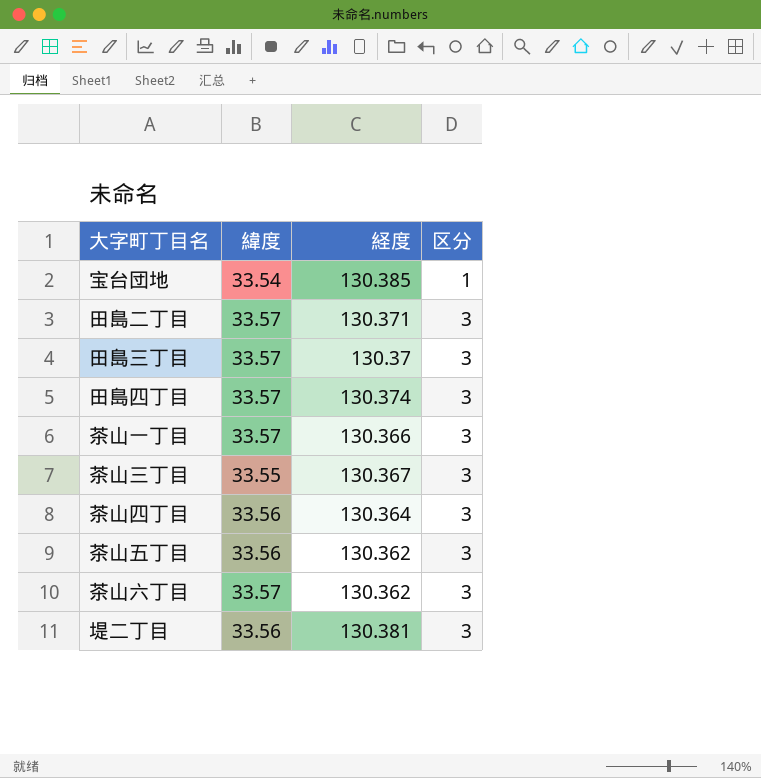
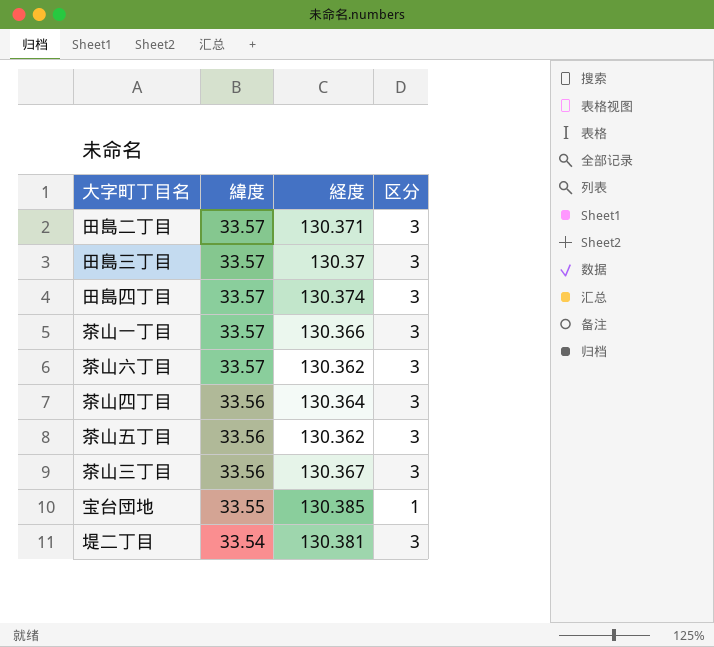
row order: 区分 ascending -> 緯度 descending
茶山三丁目 | 緯度: 33.55 -> 33.56
宝台団地 | 緯度: 33.54 -> 33.55
堤二丁目 | 緯度: 33.56 -> 33.54

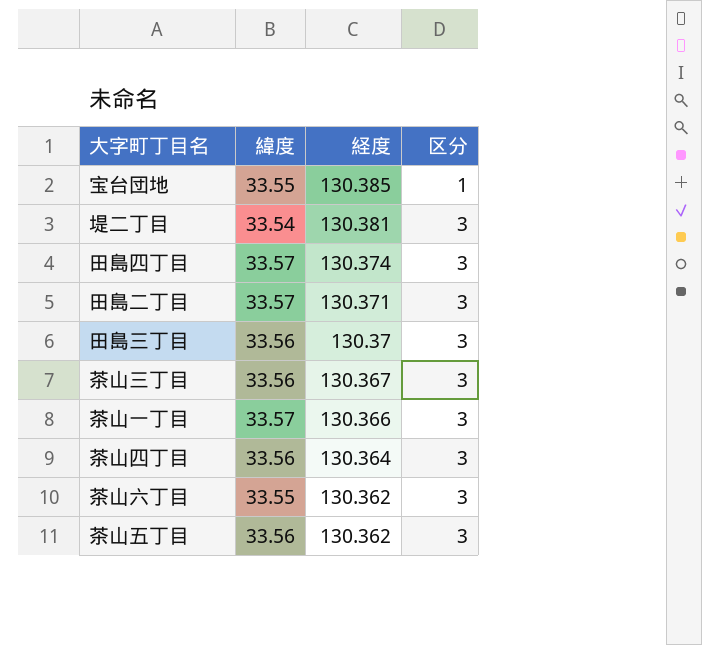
row order: 緯度 descending -> 経度 descending
田島三丁目 | 緯度: 33.57 -> 33.56
茶山六丁目 | 緯度: 33.57 -> 33.55

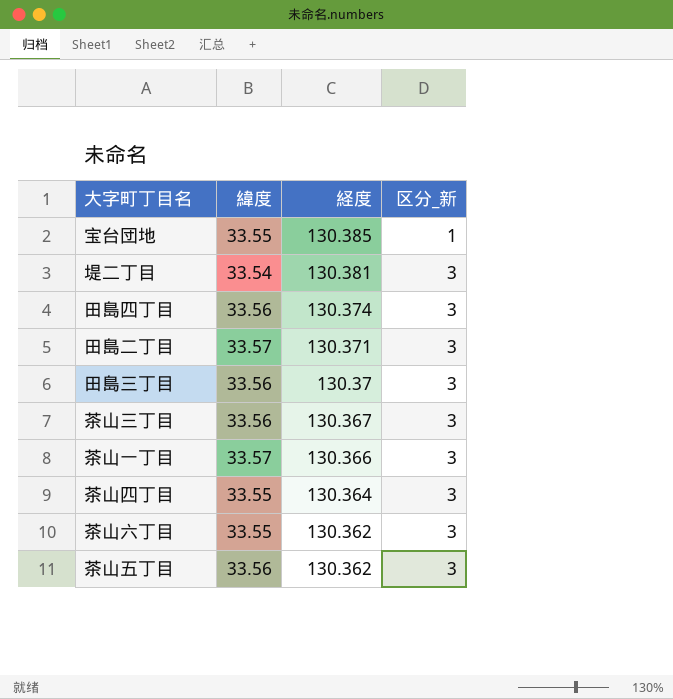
column name: 区分 -> 区分_新
田島四丁目 | 緯度: 33.57 -> 33.56
茶山四丁目 | 緯度: 33.56 -> 33.55

